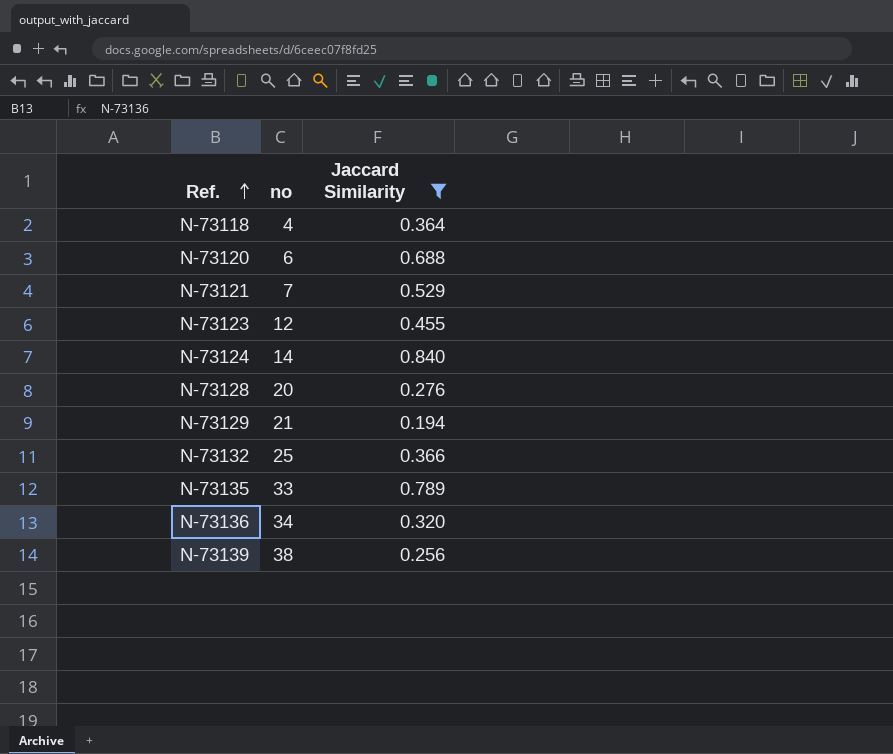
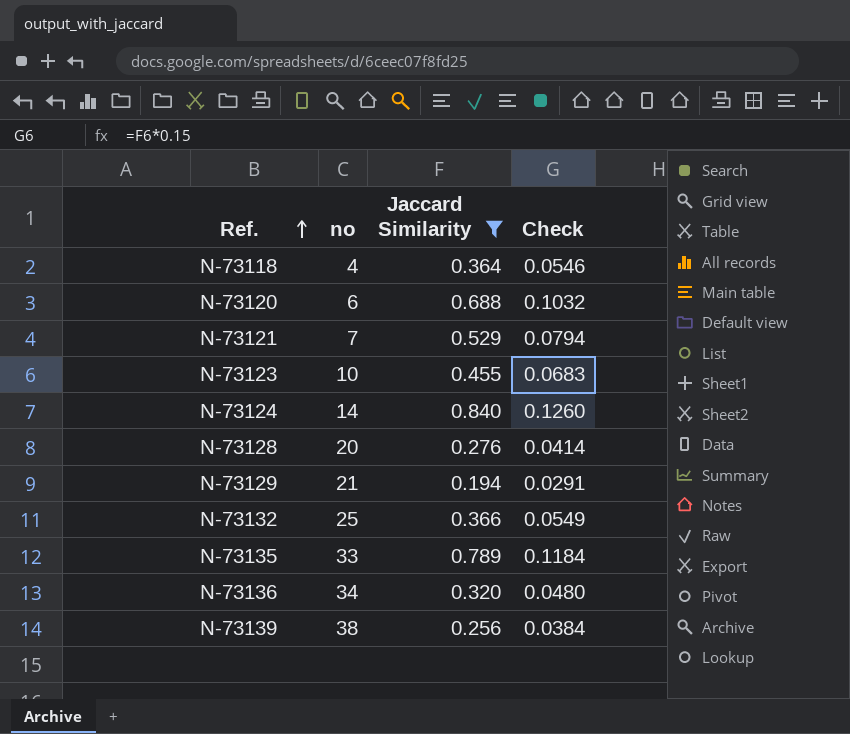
column Check | formula: none -> [Jaccard Similarity] * 0.15
N-73123 | no: 12 -> 10

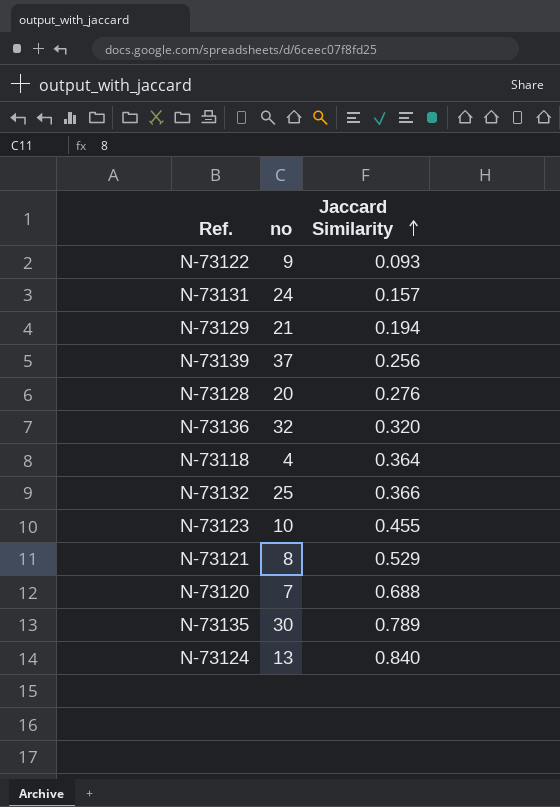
filter: Jaccard Similarity >= 0.194 -> none
row order: Ref. ascending -> Jaccard Similarity ascending
column Check | formula: [Jaccard Similarity] * 0.15 -> none
N-73139 | no: 38 -> 37
N-73136 | no: 34 -> 32
N-73121 | no: 7 -> 8
N-73120 | no: 6 -> 7
N-73135 | no: 33 -> 30
N-73124 | no: 14 -> 13

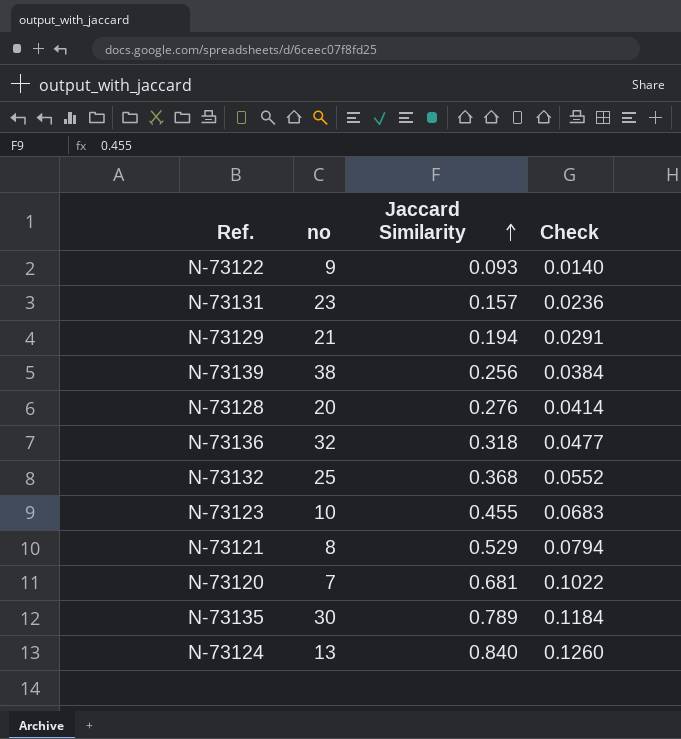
column Check | formula: none -> [Jaccard Similarity] * 0.15
row N-73118: 4 | 0.364 -> none
N-73131 | no: 24 -> 23
N-73139 | no: 37 -> 38
N-73136 | Jaccard Similarity: 0.320 -> 0.318
N-73132 | Jaccard Similarity: 0.366 -> 0.368
N-73120 | Jaccard Similarity: 0.688 -> 0.681

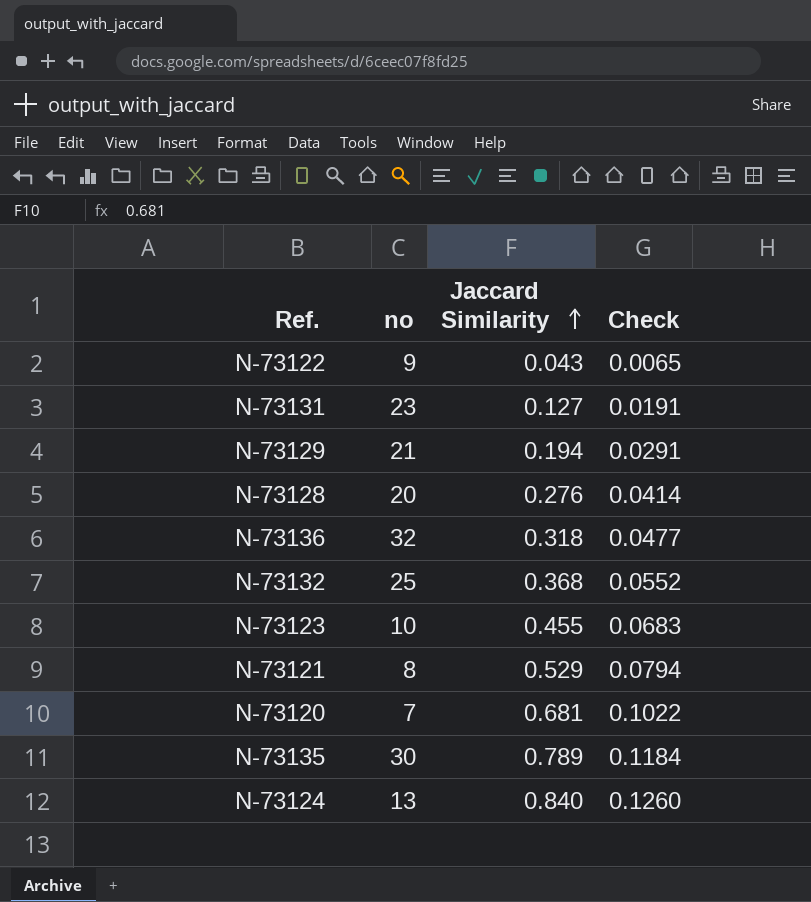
row N-73139: 38 | 0.256 | 0.0384 -> none
N-73122 | Jaccard Similarity: 0.093 -> 0.043
N-73122 | Check: 0.0140 -> 0.0065
N-73131 | Jaccard Similarity: 0.157 -> 0.127
N-73131 | Check: 0.0236 -> 0.0191

